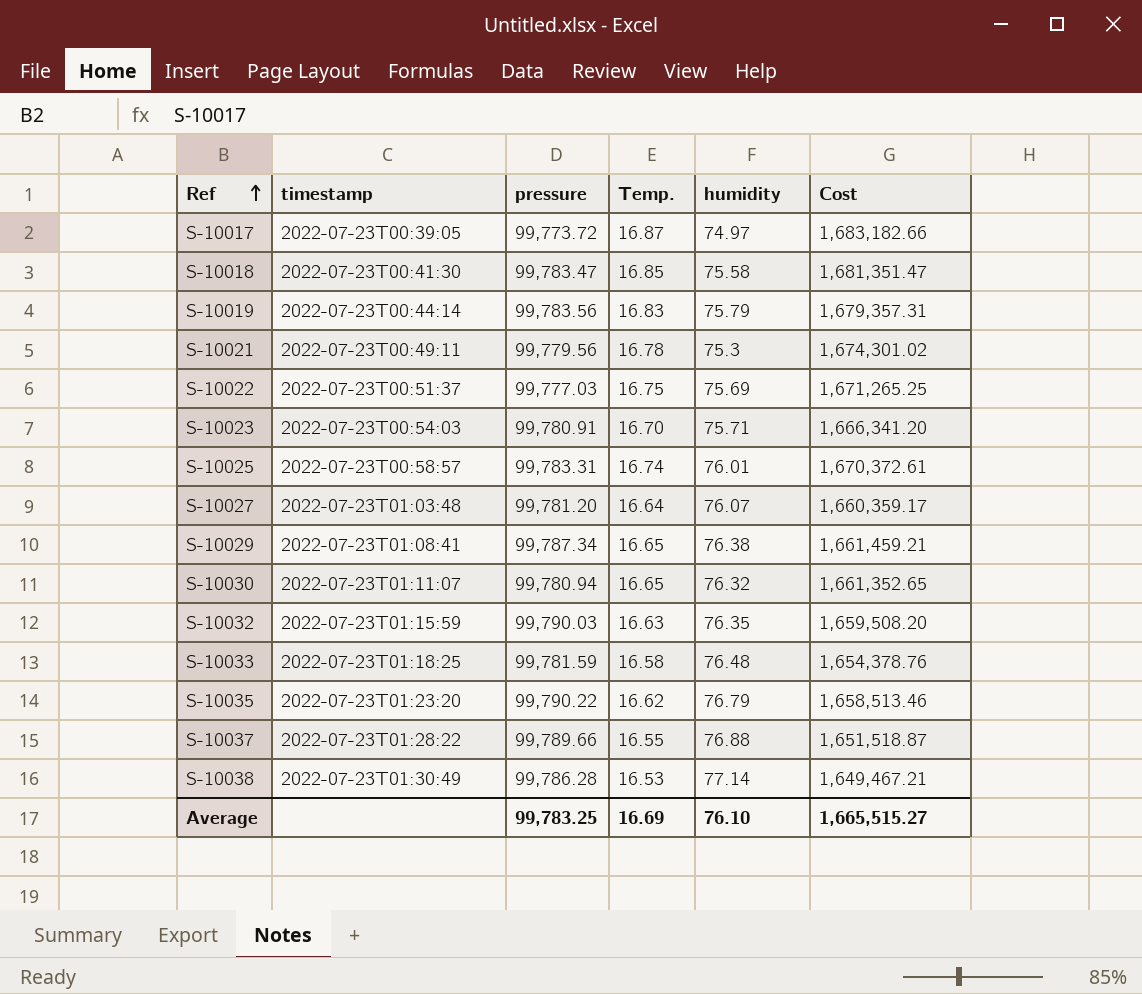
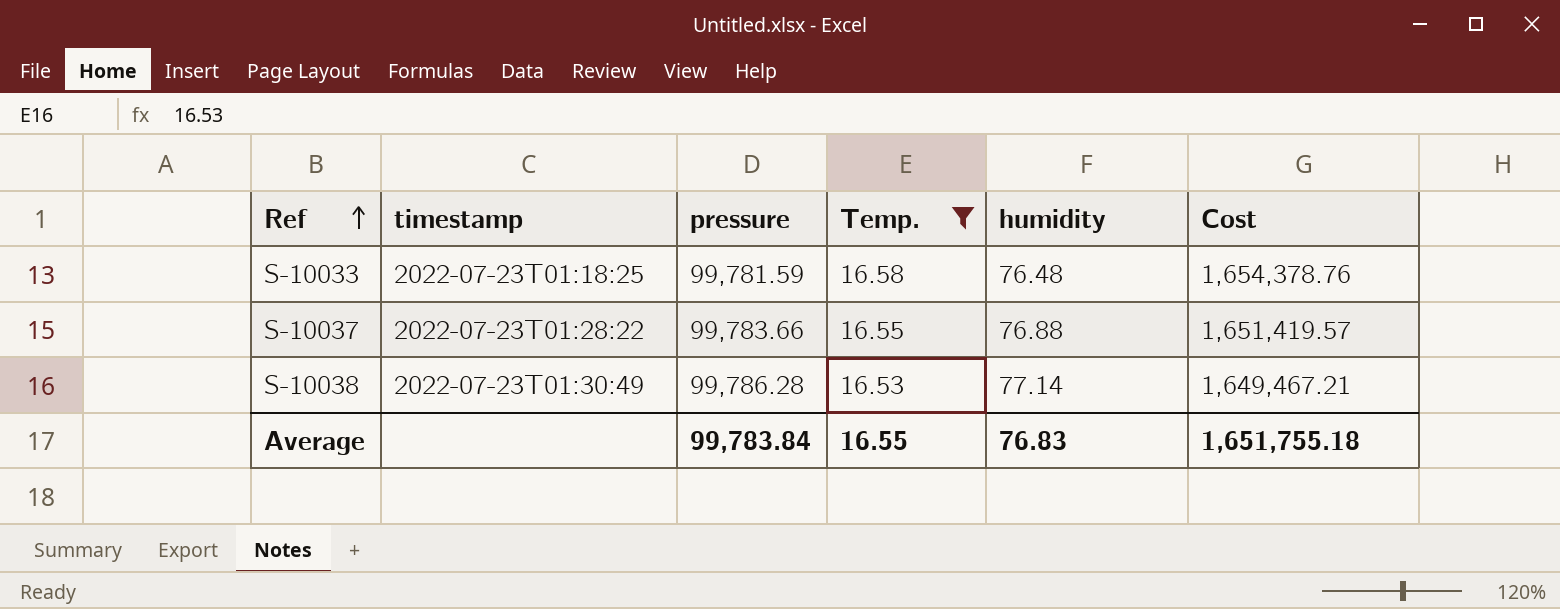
filter: none -> Temp. <= 16.58
S-10037 | pressure: 99,789.66 -> 99,783.66
S-10037 | Cost: 1,651,518.87 -> 1,651,419.57
Average | pressure: 99,783.25 -> 99,783.84
Average | Temp.: 16.69 -> 16.55
Average | humidity: 76.10 -> 76.83
Average | Cost: 1,665,515.27 -> 1,651,755.18

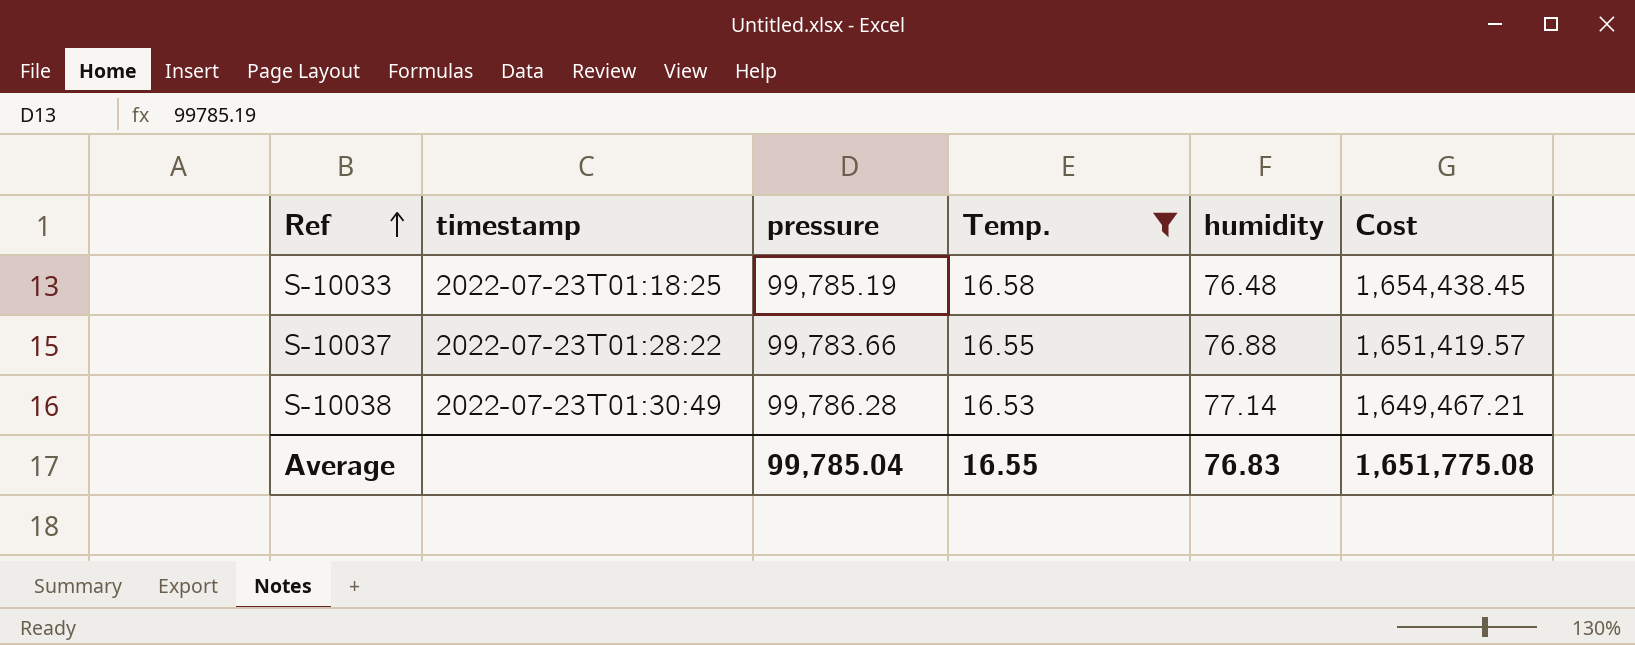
S-10033 | pressure: 99,781.59 -> 99,785.19
S-10033 | Cost: 1,654,378.76 -> 1,654,438.45
Average | pressure: 99,783.84 -> 99,785.04
Average | Cost: 1,651,755.18 -> 1,651,775.08

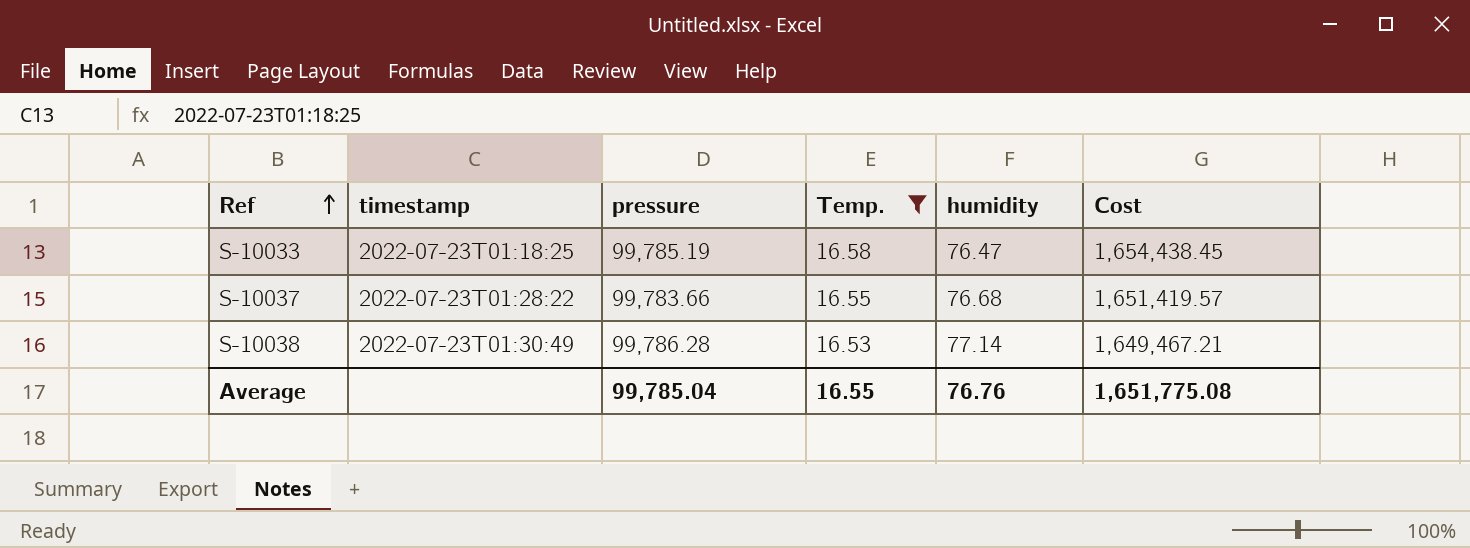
S-10033 | humidity: 76.48 -> 76.47
S-10037 | humidity: 76.88 -> 76.68
Average | humidity: 76.83 -> 76.76

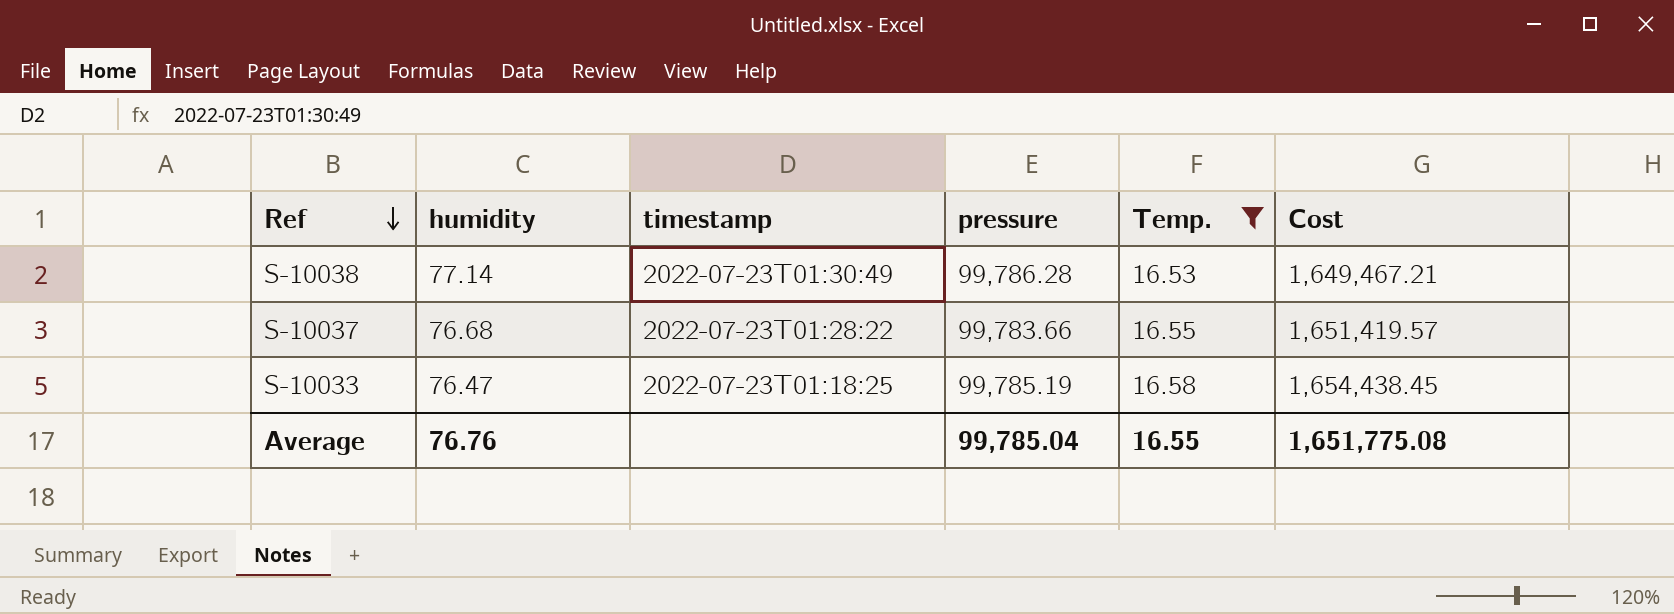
row order: Ref ascending -> Ref descending
column humidity | position: 5 -> 2

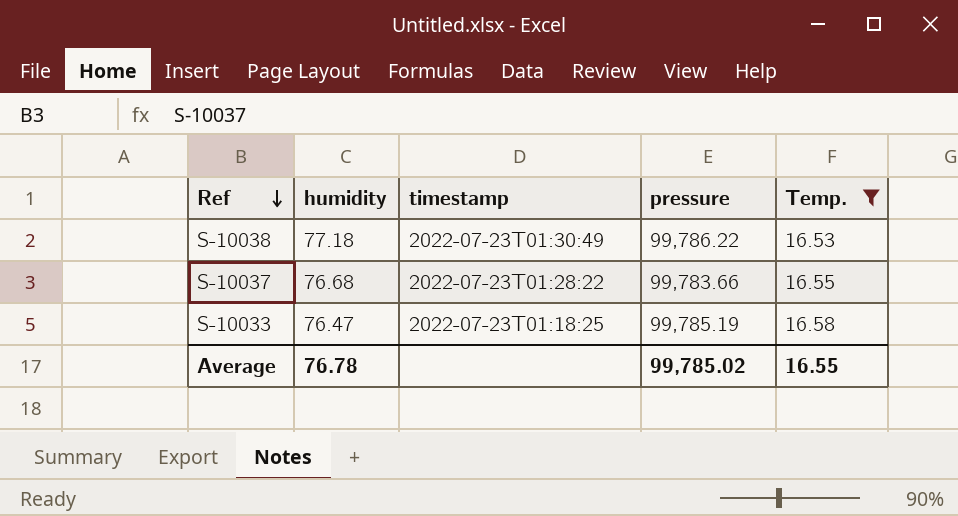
column Cost | formula: [pressure] * [Temp.] -> none
S-10038 | humidity: 77.14 -> 77.18
S-10038 | pressure: 99,786.28 -> 99,786.22
Average | humidity: 76.76 -> 76.78
Average | pressure: 99,785.04 -> 99,785.02

